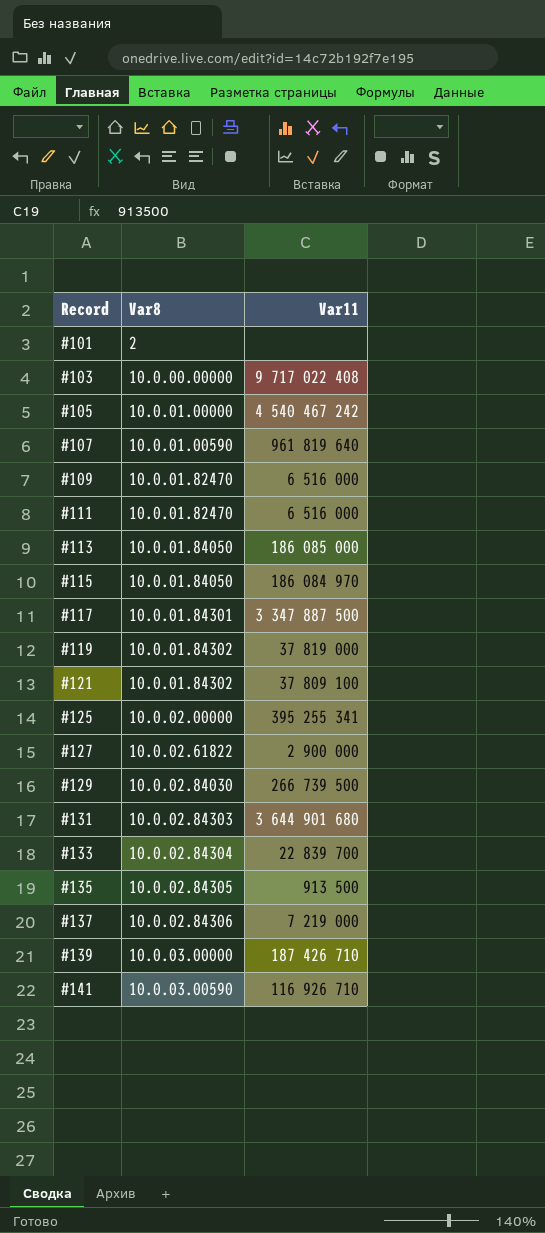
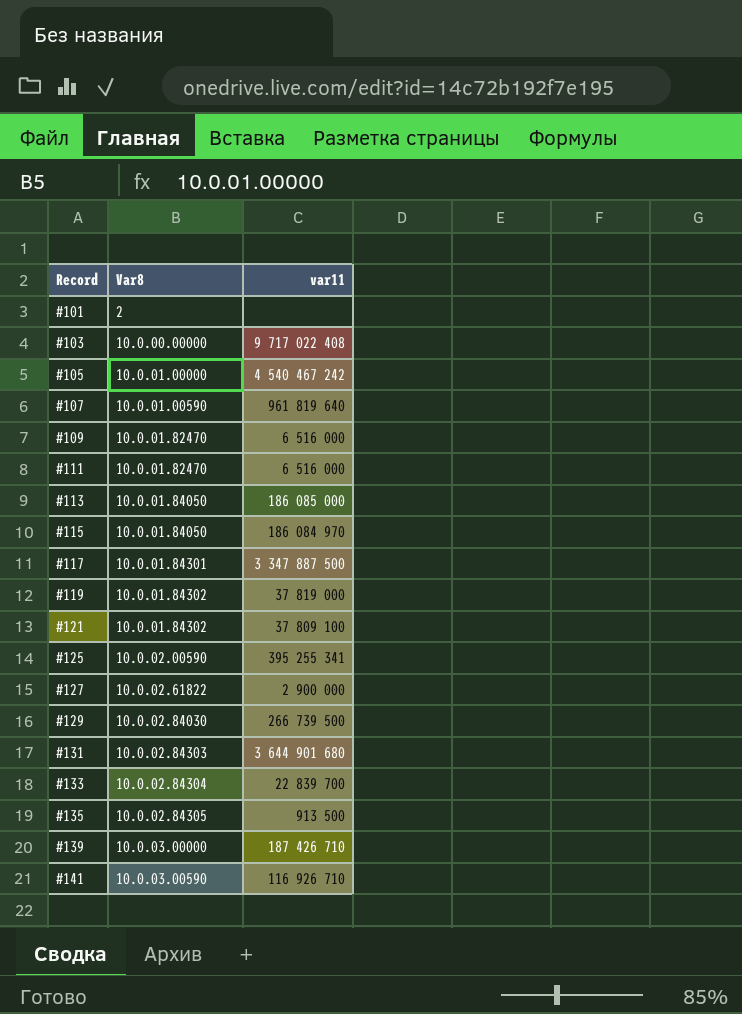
column name: Var11 -> var11
row #137: 10.0.02.84306 | 7 219 000 -> none
#125 | Var8: 10.0.02.00000 -> 10.0.02.00590

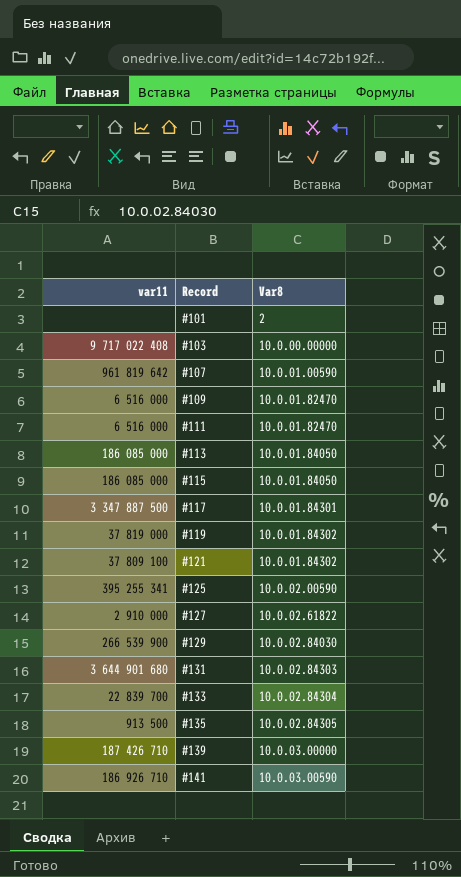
column var11 | position: 3 -> 1
row #105: 10.0.01.00000 | 4 540 467 242 -> none
#107 | var11: 961 819 640 -> 961 819 642
#115 | var11: 186 084 970 -> 186 085 000
#127 | var11: 2 900 000 -> 2 910 000
#129 | var11: 266 739 500 -> 266 539 900
#141 | var11: 116 926 710 -> 186 926 710

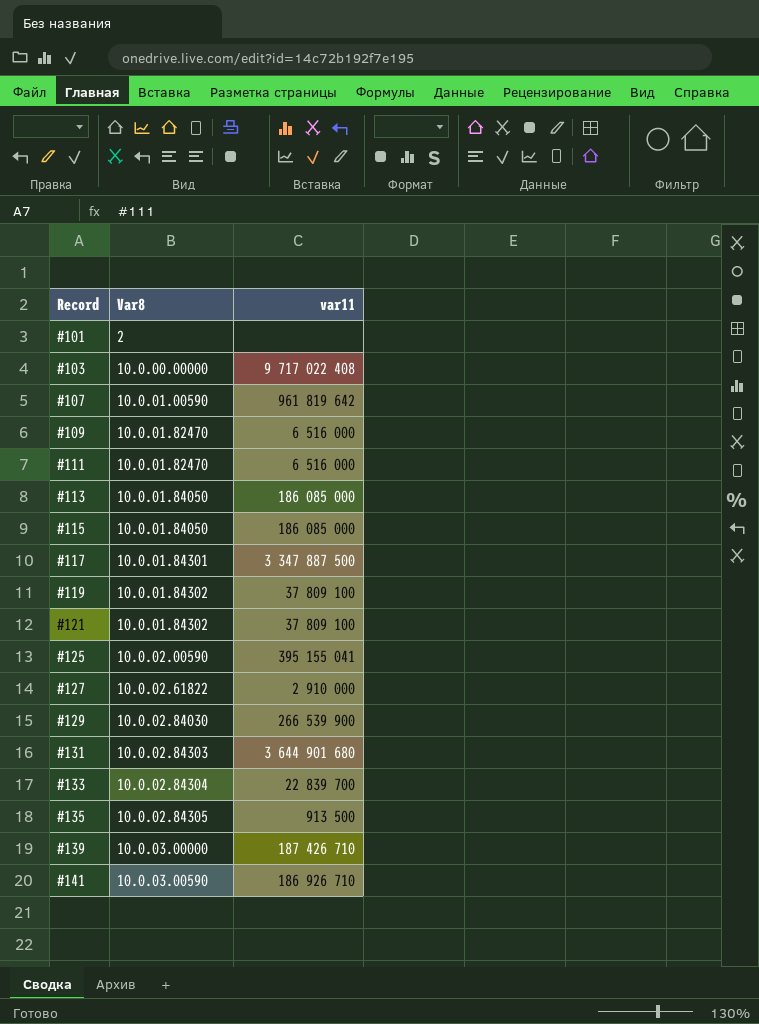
column var11 | position: 1 -> 3
#119 | var11: 37 819 000 -> 37 809 100
#125 | var11: 395 255 341 -> 395 155 041

